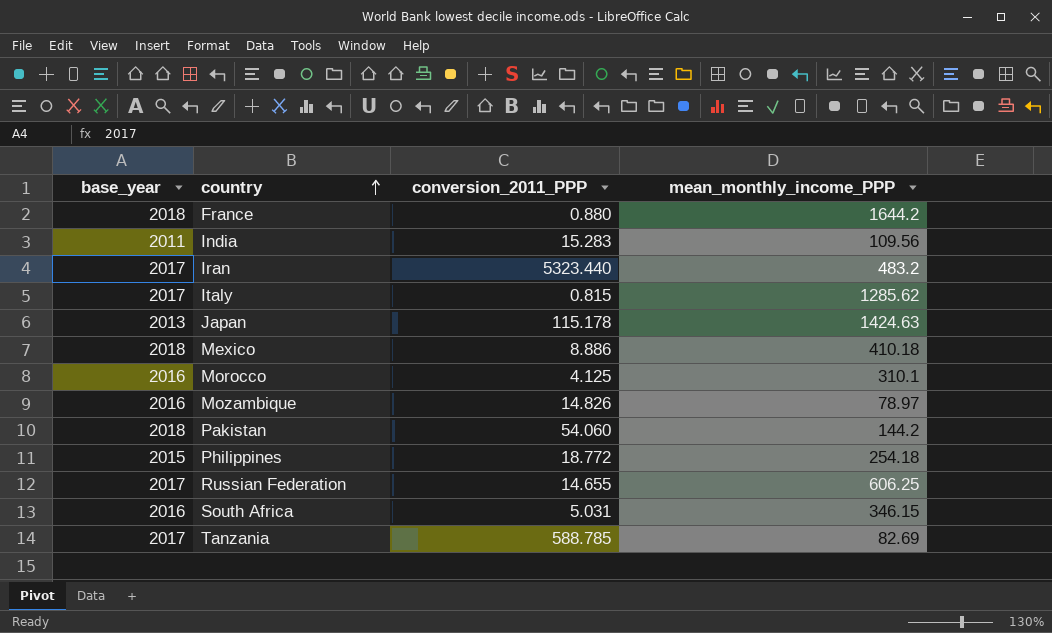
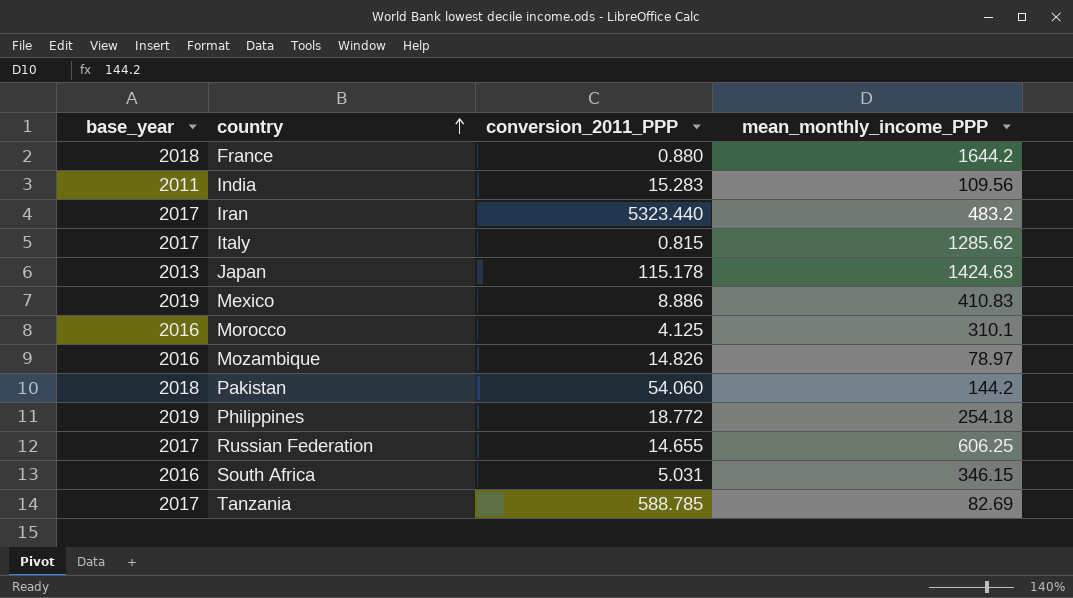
Mexico | base_year: 2018 -> 2019
Mexico | mean_monthly_income_PPP: 410.18 -> 410.83
Philippines | base_year: 2015 -> 2019

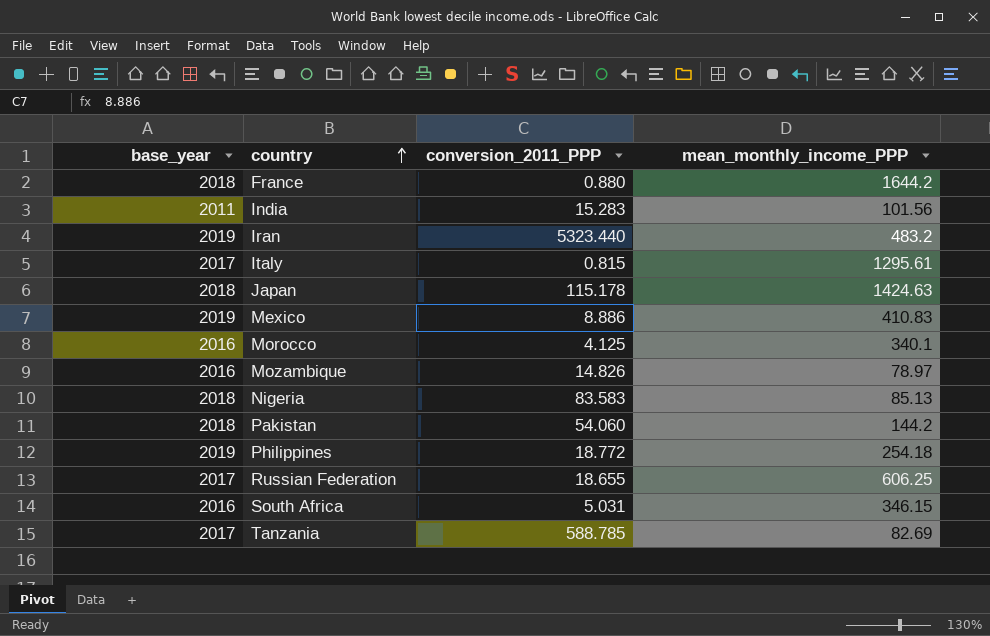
India | mean_monthly_income_PPP: 109.56 -> 101.56
Iran | base_year: 2017 -> 2019
Italy | mean_monthly_income_PPP: 1285.62 -> 1295.61
Japan | base_year: 2013 -> 2018
Morocco | mean_monthly_income_PPP: 310.1 -> 340.1
row Nigeria: none -> 2018 | 83.583 | 85.13
Russian Federation | conversion_2011_PPP: 14.655 -> 18.655

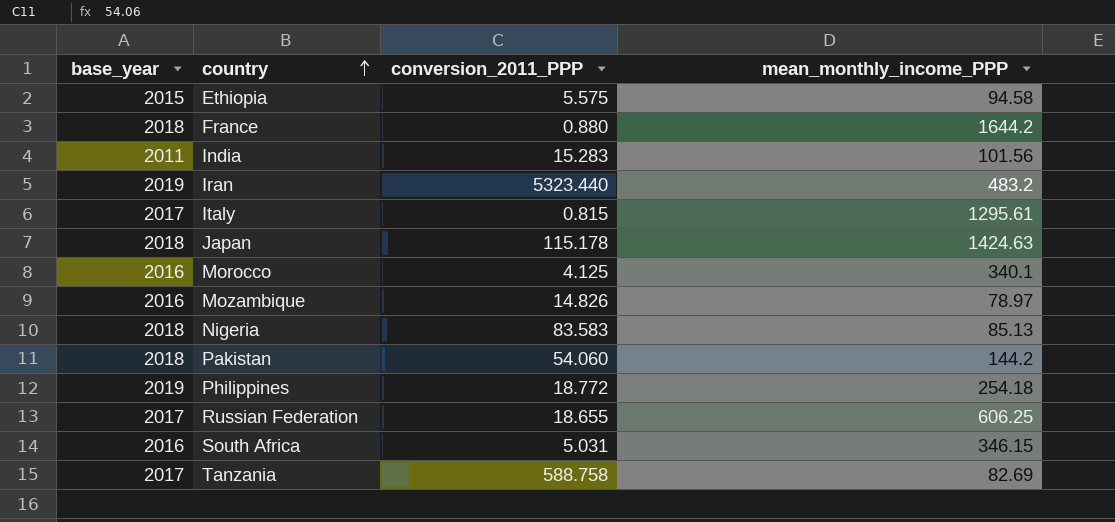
row Mexico: 2019 | 8.886 | 410.83 -> none
row Ethiopia: none -> 2015 | 5.575 | 94.58
Tanzania | conversion_2011_PPP: 588.785 -> 588.758

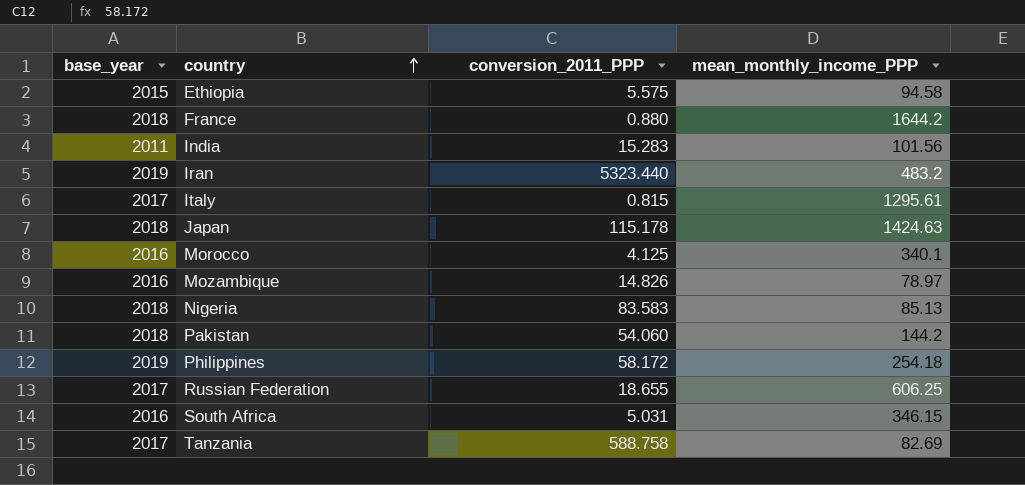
Philippines | conversion_2011_PPP: 18.772 -> 58.172

